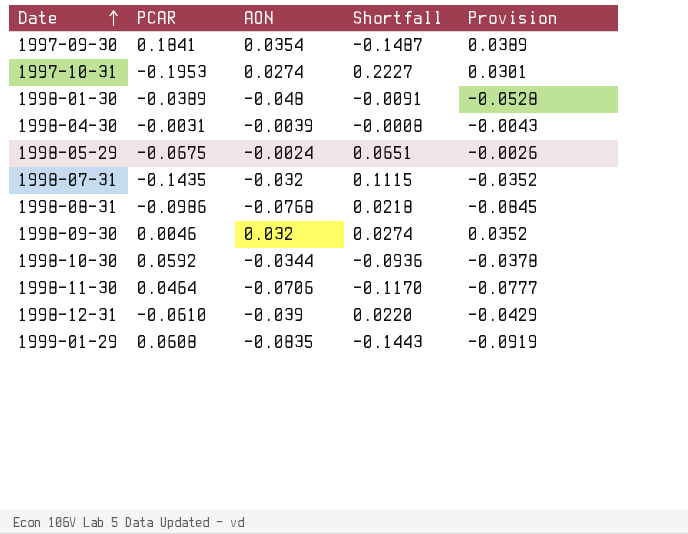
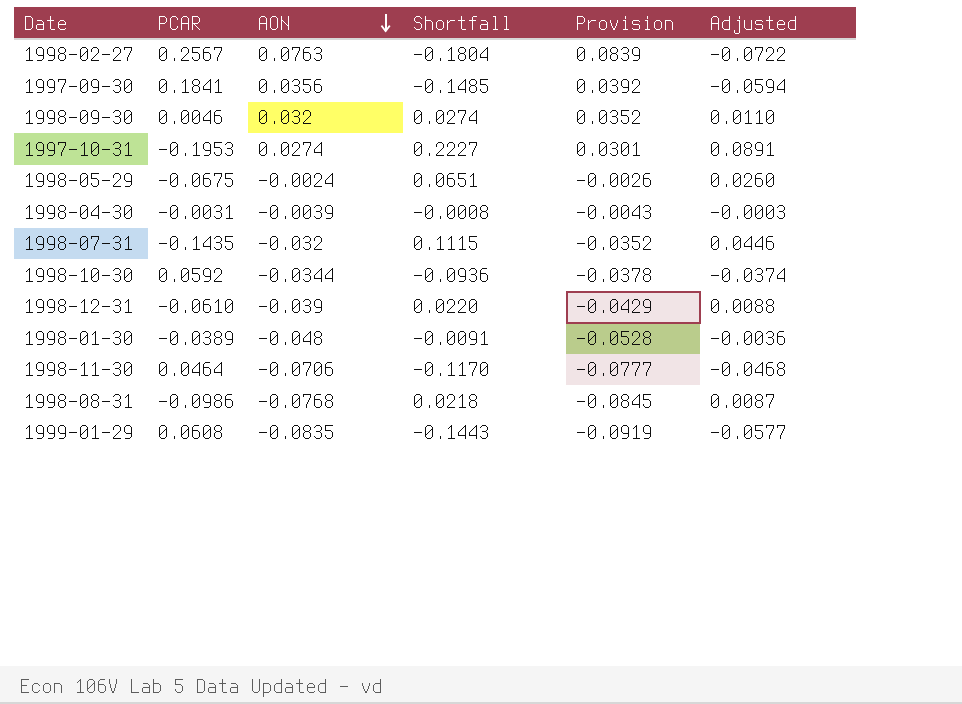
row order: Date ascending -> AON descending
column Adjusted | formula: none -> [Shortfall] * 0.4
row 1998-02-27: none -> 0.2567 | 0.0763 | -0.1804 | 0.0839 | -0.0722
1997-09-30 | AON: 0.0354 -> 0.0356
1997-09-30 | Shortfall: -0.1487 -> -0.1485
1997-09-30 | Provision: 0.0389 -> 0.0392

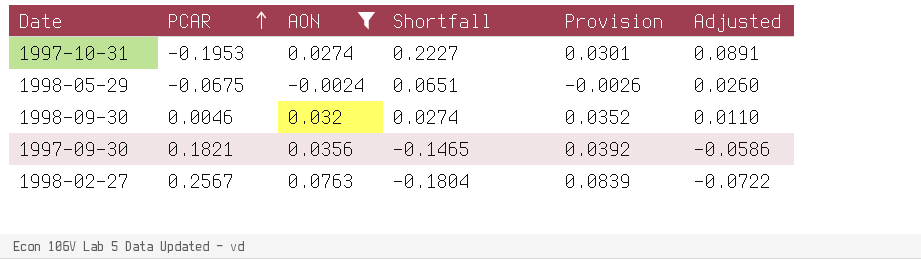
filter: none -> AON >= -0.0024
row order: AON descending -> PCAR ascending
1997-09-30 | PCAR: 0.1841 -> 0.1821
1997-09-30 | Shortfall: -0.1485 -> -0.1465
1997-09-30 | Adjusted: -0.0594 -> -0.0586

